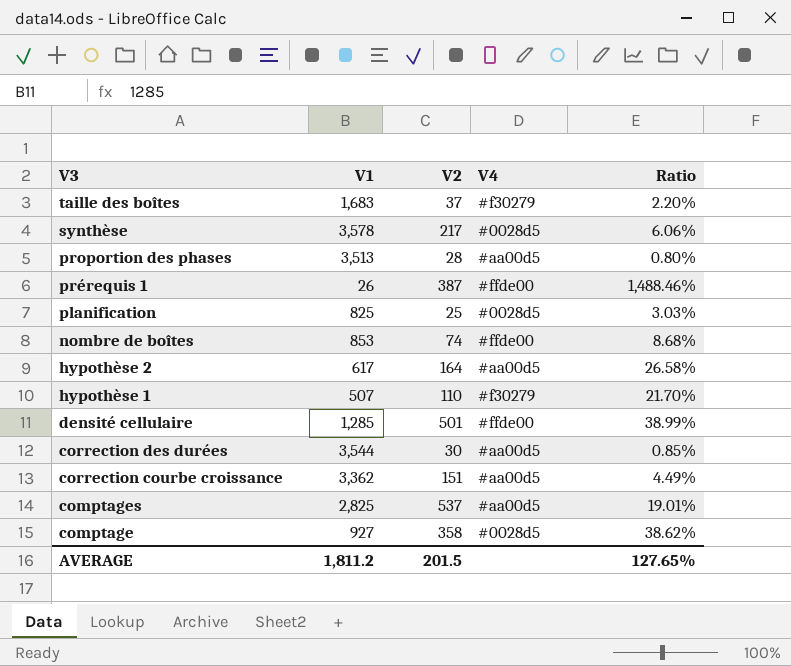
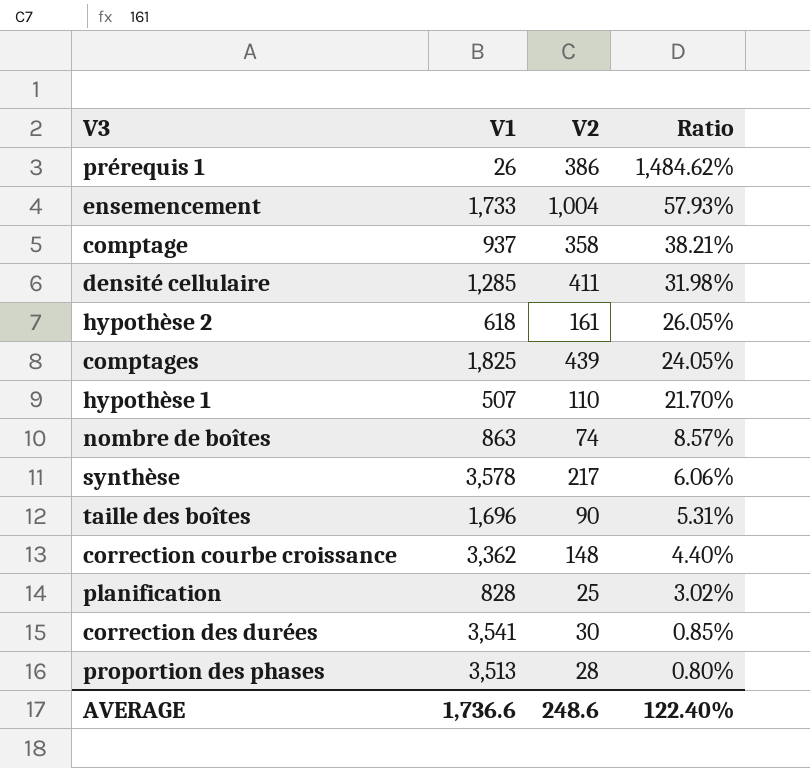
row order: V3 descending -> Ratio descending
column V4 | position: 4 -> none
prérequis 1 | V2: 387 -> 386
prérequis 1 | Ratio: 1,488.46% -> 1,484.62%
row ensemencement: none -> 1,733 | 1,004 | 57.93%
comptage | V1: 927 -> 937
comptage | Ratio: 38.62% -> 38.21%
densité cellulaire | V2: 501 -> 411
densité cellulaire | Ratio: 38.99% -> 31.98%
hypothèse 2 | V1: 617 -> 618
hypothèse 2 | V2: 164 -> 161
hypothèse 2 | Ratio: 26.58% -> 26.05%
comptages | V1: 2,825 -> 1,825
comptages | V2: 537 -> 439
comptages | Ratio: 19.01% -> 24.05%
nombre de boîtes | V1: 853 -> 863
nombre de boîtes | Ratio: 8.68% -> 8.57%
taille des boîtes | V1: 1,683 -> 1,696
taille des boîtes | V2: 37 -> 90
taille des boîtes | Ratio: 2.20% -> 5.31%
correction courbe croissance | V2: 151 -> 148
correction courbe croissance | Ratio: 4.49% -> 4.40%
planification | V1: 825 -> 828
planification | Ratio: 3.03% -> 3.02%
correction des durées | V1: 3,544 -> 3,541
AVERAGE | V1: 1,811.2 -> 1,736.6
AVERAGE | V2: 201.5 -> 248.6
AVERAGE | Ratio: 127.65% -> 122.40%

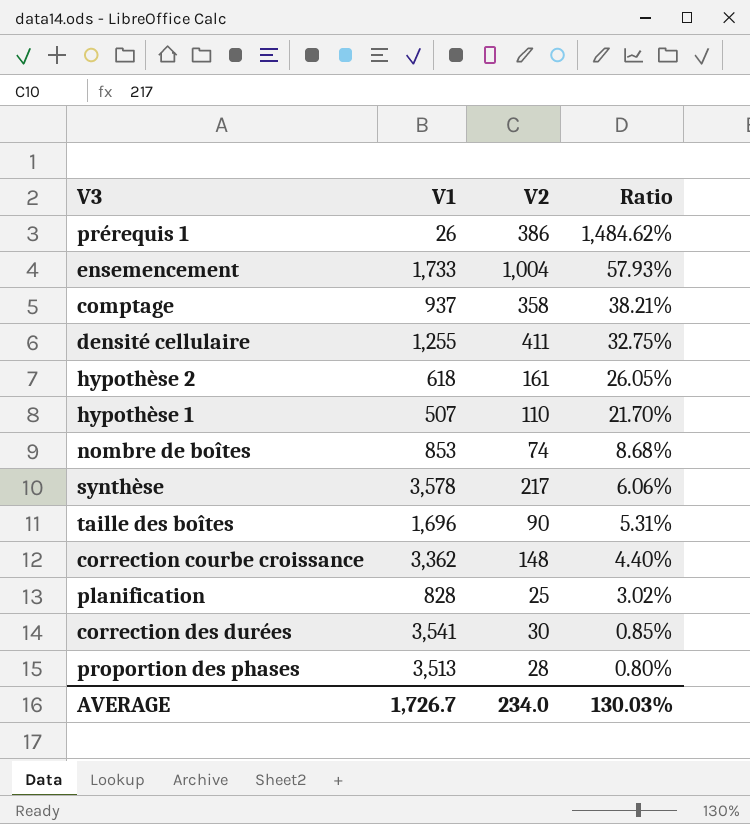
row comptages: 1,825 | 439 | 24.05% -> none
densité cellulaire | V1: 1,285 -> 1,255
densité cellulaire | Ratio: 31.98% -> 32.75%
nombre de boîtes | V1: 863 -> 853
nombre de boîtes | Ratio: 8.57% -> 8.68%
AVERAGE | V1: 1,736.6 -> 1,726.7
AVERAGE | V2: 248.6 -> 234.0
AVERAGE | Ratio: 122.40% -> 130.03%

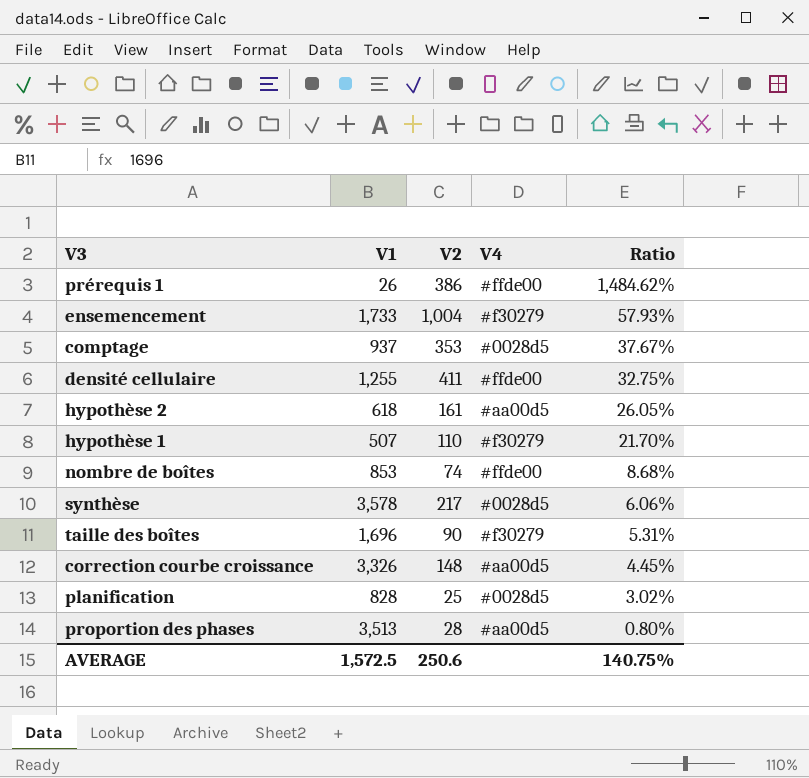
column V4 | position: none -> 4
row correction des durées: 3,541 | 30 | 0.85% -> none
comptage | V2: 358 -> 353
comptage | Ratio: 38.21% -> 37.67%
correction courbe croissance | V1: 3,362 -> 3,326
correction courbe croissance | Ratio: 4.40% -> 4.45%
AVERAGE | V1: 1,726.7 -> 1,572.5
AVERAGE | V2: 234.0 -> 250.6
AVERAGE | Ratio: 130.03% -> 140.75%

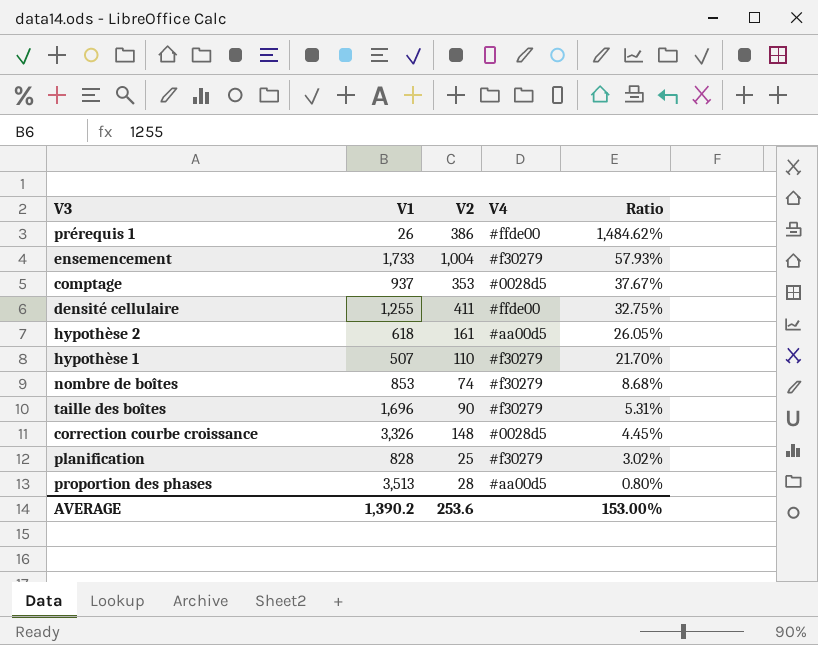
row synthèse: 3,578 | 217 | #0028d5 | 6.06% -> none
nombre de boîtes | V4: #ffde00 -> #f30279
correction courbe croissance | V4: #aa00d5 -> #0028d5
planification | V4: #0028d5 -> #f30279
AVERAGE | V1: 1,572.5 -> 1,390.2
AVERAGE | V2: 250.6 -> 253.6
AVERAGE | Ratio: 140.75% -> 153.00%

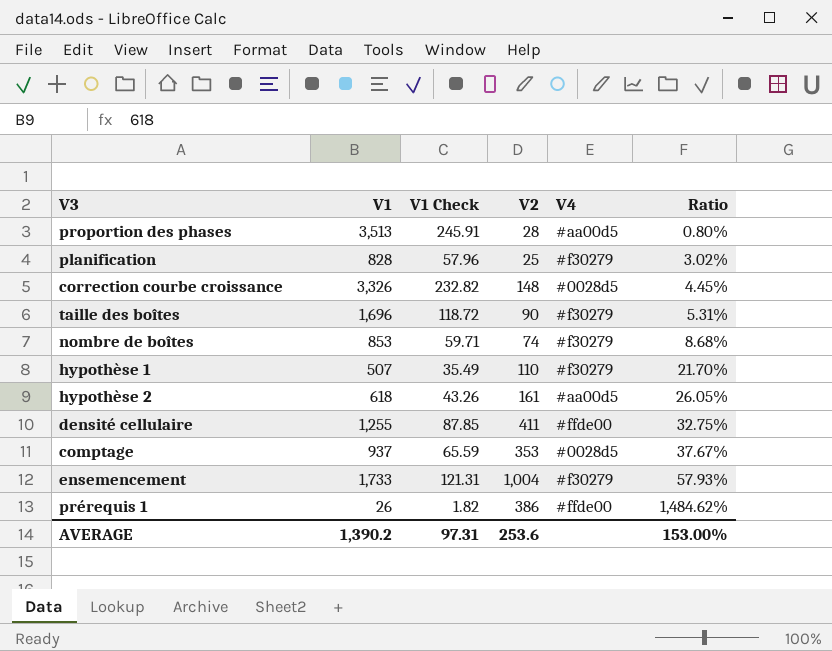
row order: Ratio descending -> Ratio ascending
column V1 Check | formula: none -> [V1] * 0.07

